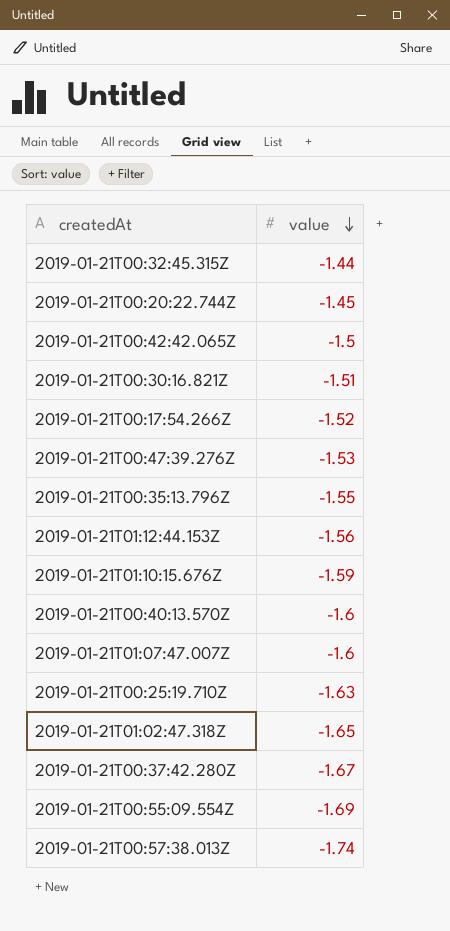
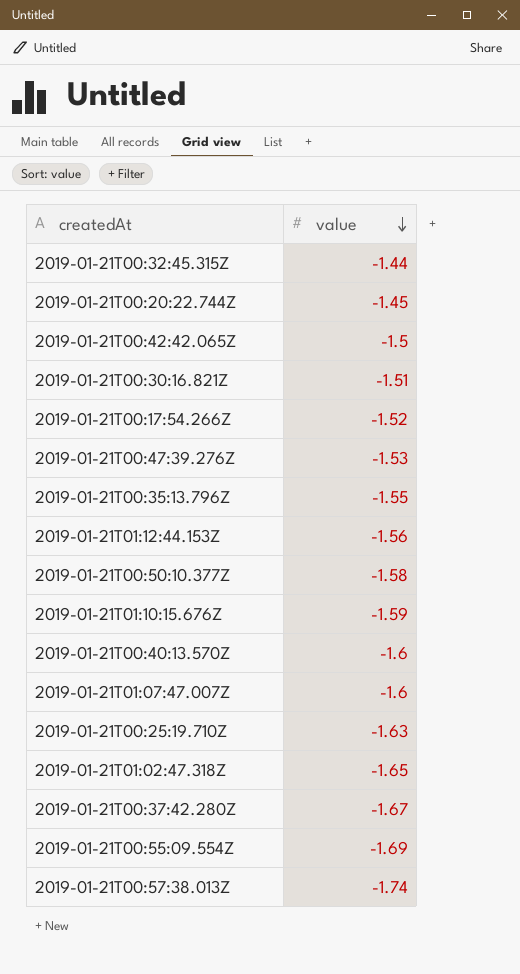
row 2019-01-21T00:50:10.377Z: none -> -1.58

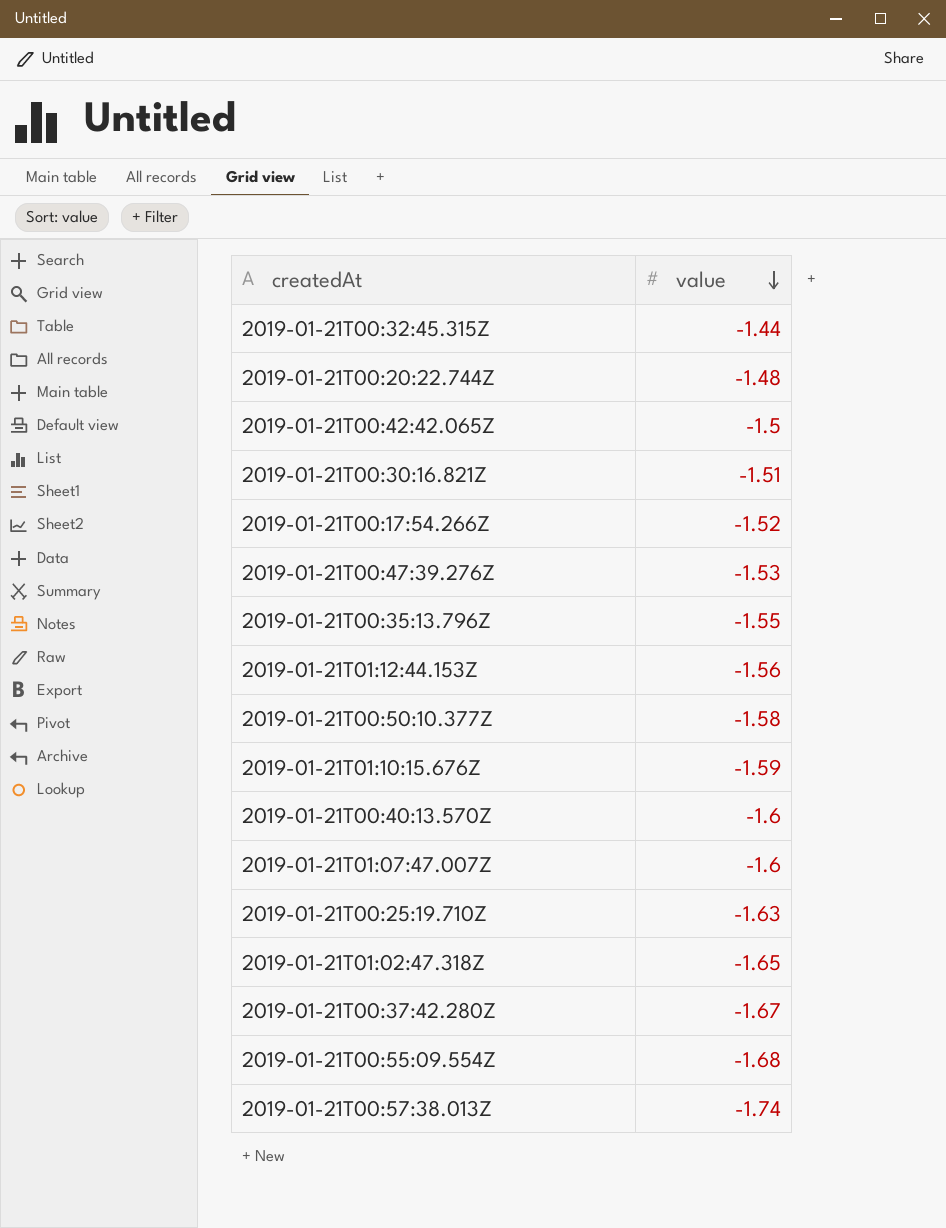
2019-01-21T00:20:22.744Z | value: -1.45 -> -1.48
2019-01-21T00:55:09.554Z | value: -1.69 -> -1.68

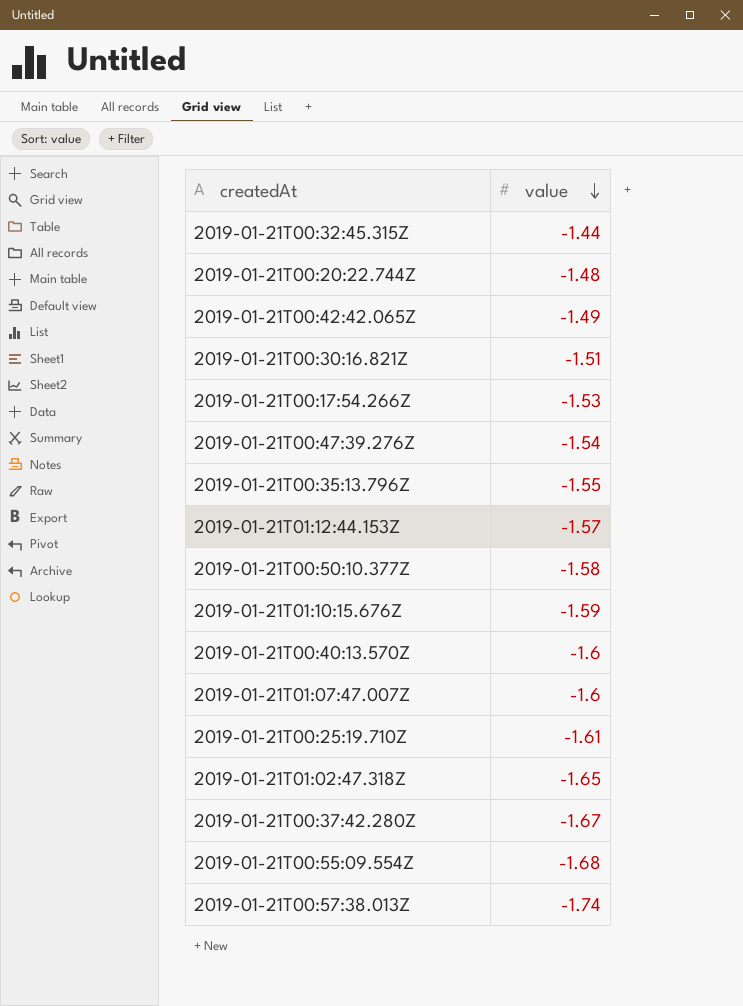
2019-01-21T00:42:42.065Z | value: -1.5 -> -1.49
2019-01-21T00:17:54.266Z | value: -1.52 -> -1.53
2019-01-21T00:47:39.276Z | value: -1.53 -> -1.54
2019-01-21T01:12:44.153Z | value: -1.56 -> -1.57
2019-01-21T00:25:19.710Z | value: -1.63 -> -1.61

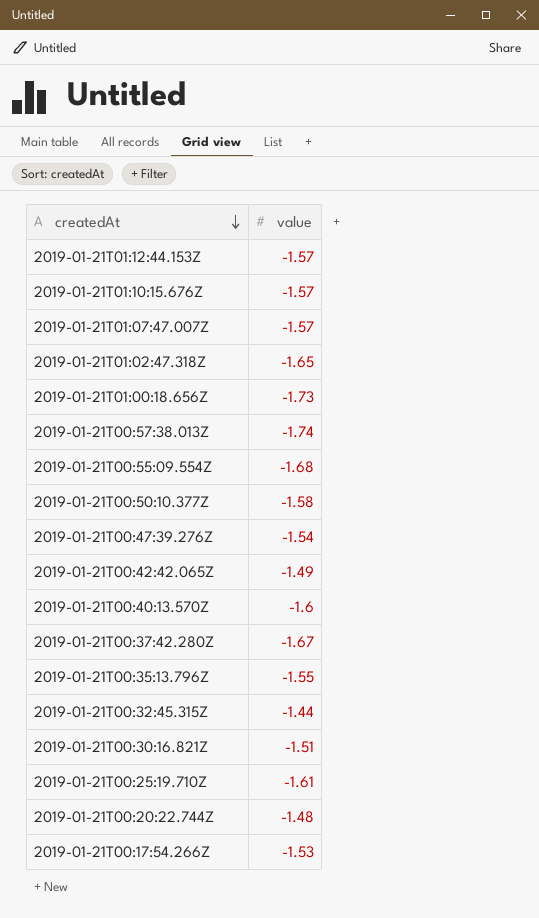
row order: value descending -> createdAt descending
2019-01-21T01:10:15.676Z | value: -1.59 -> -1.57
2019-01-21T01:07:47.007Z | value: -1.6 -> -1.57
row 2019-01-21T01:00:18.656Z: none -> -1.73

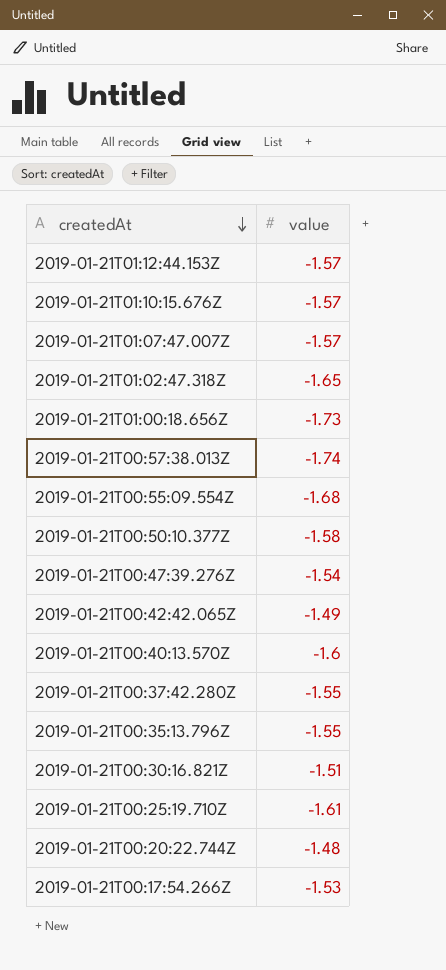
row 2019-01-21T00:32:45.315Z: -1.44 -> none
2019-01-21T00:37:42.280Z | value: -1.67 -> -1.55

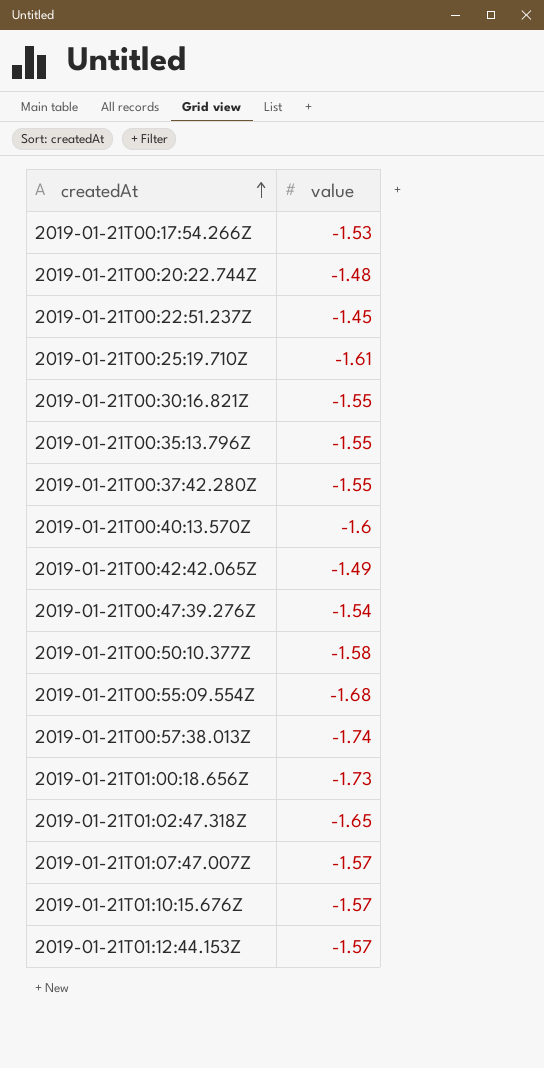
row order: createdAt descending -> createdAt ascending
row 2019-01-21T00:22:51.237Z: none -> -1.45
2019-01-21T00:30:16.821Z | value: -1.51 -> -1.55

